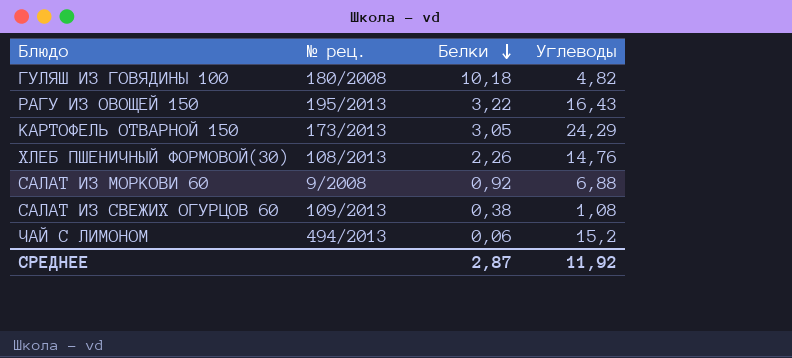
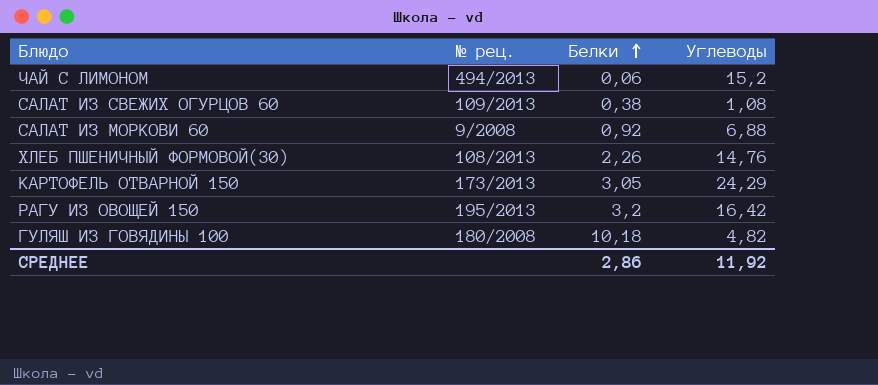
row order: Белки descending -> Белки ascending
РАГУ ИЗ ОВОЩЕЙ 150 | Белки: 3,22 -> 3,2
РАГУ ИЗ ОВОЩЕЙ 150 | Углеводы: 16,43 -> 16,42
СРЕДНЕЕ | Белки: 2,87 -> 2,86

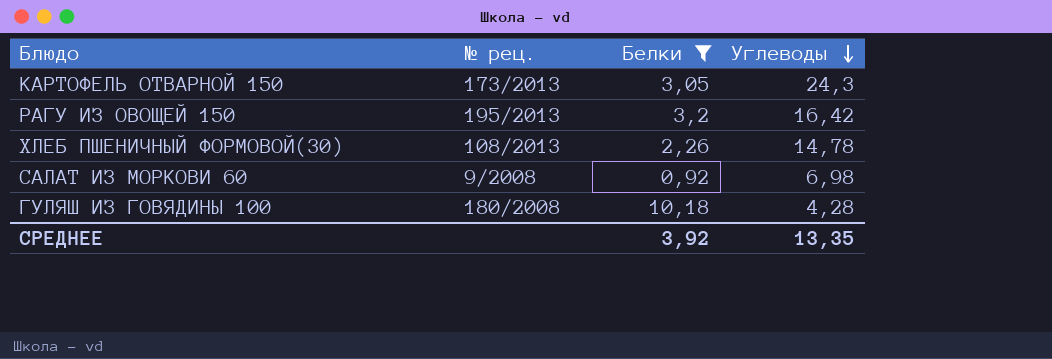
filter: none -> Белки >= 0,92
row order: Белки ascending -> Углеводы descending
КАРТОФЕЛЬ ОТВАРНОЙ 150 | Углеводы: 24,29 -> 24,3
ХЛЕБ ПШЕНИЧНЫЙ ФОРМОВОЙ(30) | Углеводы: 14,76 -> 14,78
САЛАТ ИЗ МОРКОВИ 60 | Углеводы: 6,88 -> 6,98
ГУЛЯШ ИЗ ГОВЯДИНЫ 100 | Углеводы: 4,82 -> 4,28
СРЕДНЕЕ | Белки: 2,86 -> 3,92
СРЕДНЕЕ | Углеводы: 11,92 -> 13,35

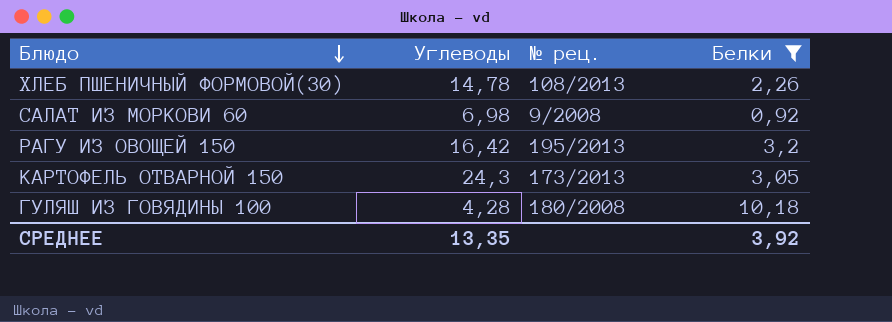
row order: Углеводы descending -> Блюдо descending
column Углеводы | position: 4 -> 2

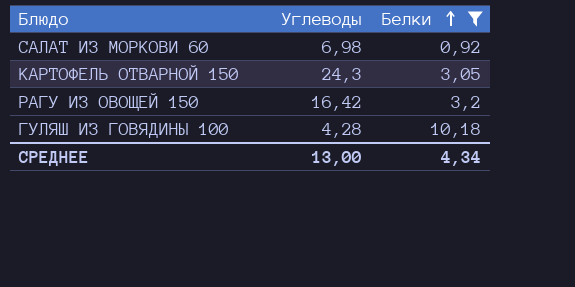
row order: Блюдо descending -> Белки ascending
column № рец. | position: 3 -> none
row ХЛЕБ ПШЕНИЧНЫЙ ФОРМОВОЙ(30): 14,78 | 108/2013 | 2,26 -> none
СРЕДНЕЕ | Углеводы: 13,35 -> 13,00
СРЕДНЕЕ | Белки: 3,92 -> 4,34

